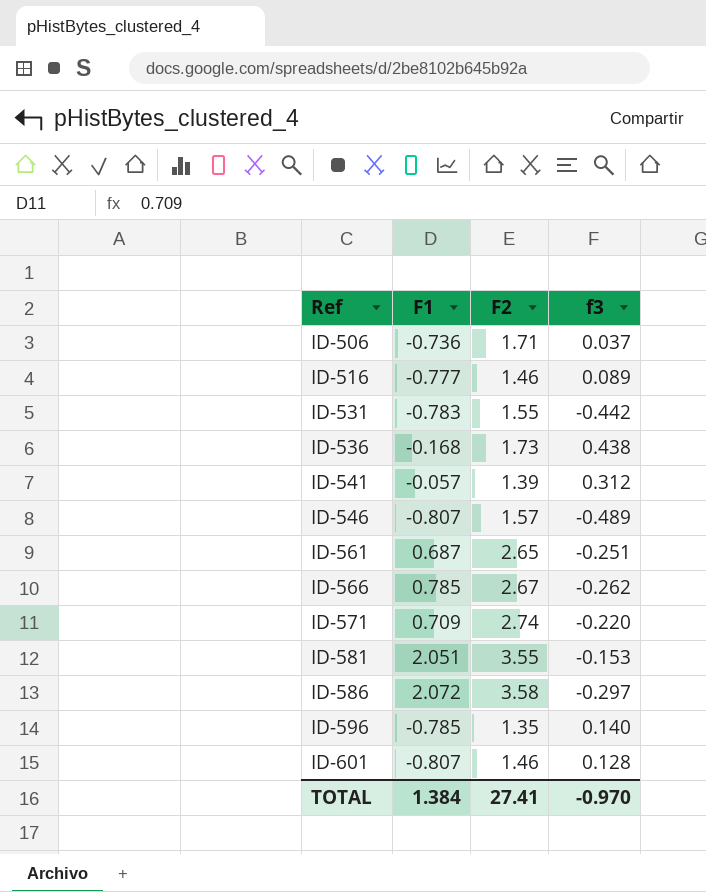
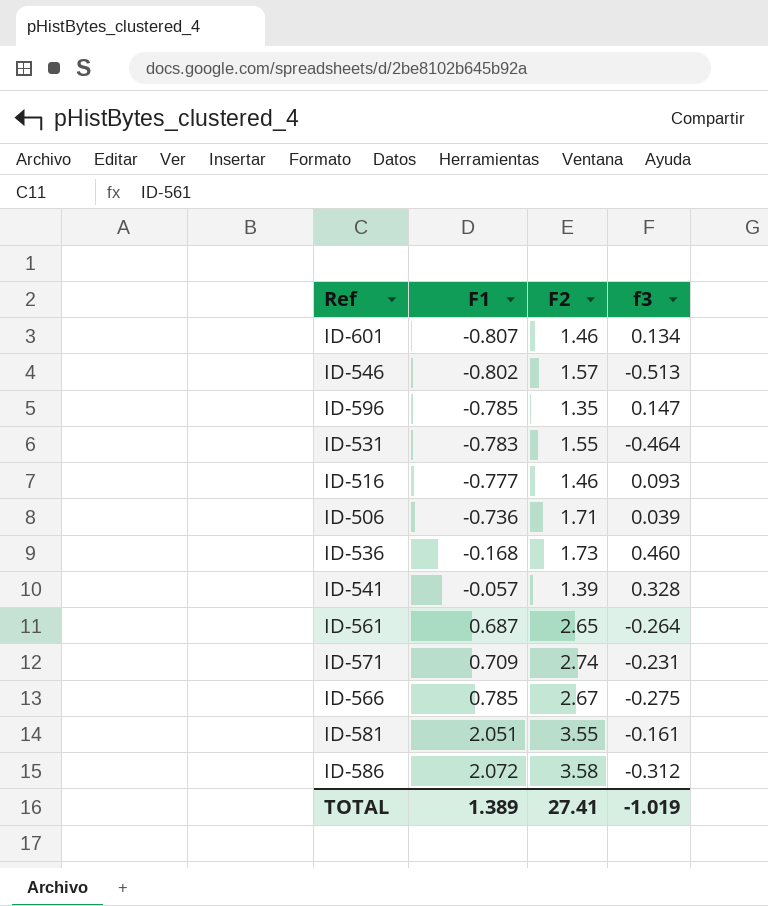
row order: Ref ascending -> F1 ascending
ID-601 | f3: 0.128 -> 0.134
ID-546 | F1: -0.807 -> -0.802
ID-546 | f3: -0.489 -> -0.513
ID-596 | f3: 0.140 -> 0.147
ID-531 | f3: -0.442 -> -0.464
ID-516 | f3: 0.089 -> 0.093
ID-506 | f3: 0.037 -> 0.039
ID-536 | f3: 0.438 -> 0.460
ID-541 | f3: 0.312 -> 0.328
ID-561 | f3: -0.251 -> -0.264
ID-571 | f3: -0.220 -> -0.231
ID-566 | f3: -0.262 -> -0.275
ID-581 | f3: -0.153 -> -0.161
ID-586 | f3: -0.297 -> -0.312
TOTAL | F1: 1.384 -> 1.389
TOTAL | f3: -0.970 -> -1.019

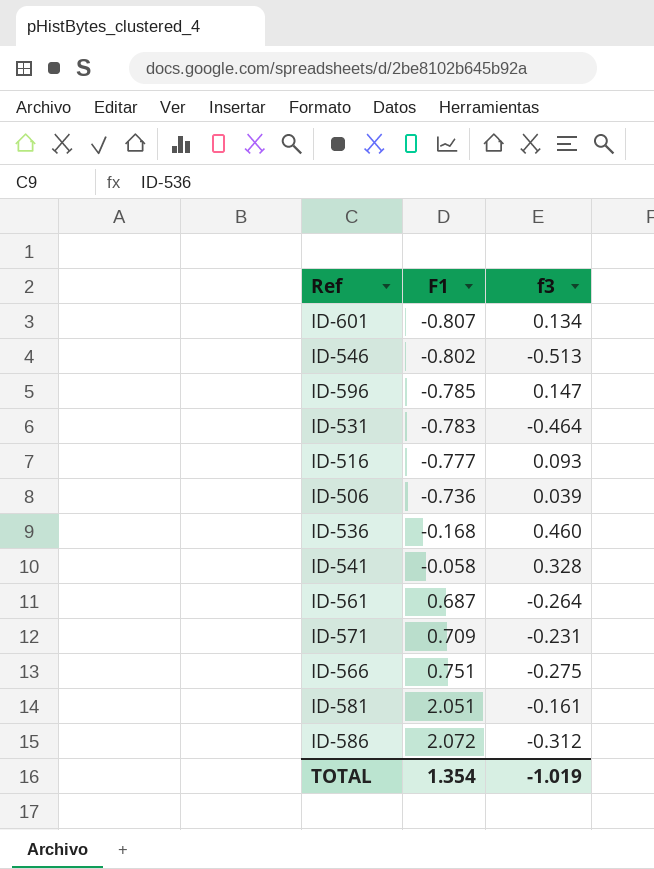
column F2 | position: 3 -> none
ID-541 | F1: -0.057 -> -0.058
ID-566 | F1: 0.785 -> 0.751
TOTAL | F1: 1.389 -> 1.354

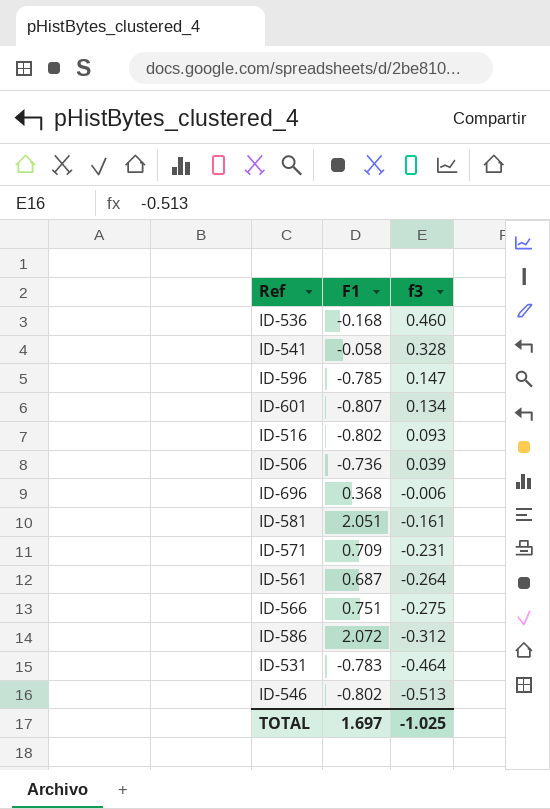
row order: F1 ascending -> f3 descending
ID-516 | F1: -0.777 -> -0.802
row ID-696: none -> 0.368 | -0.006
TOTAL | F1: 1.354 -> 1.697
TOTAL | f3: -1.019 -> -1.025

